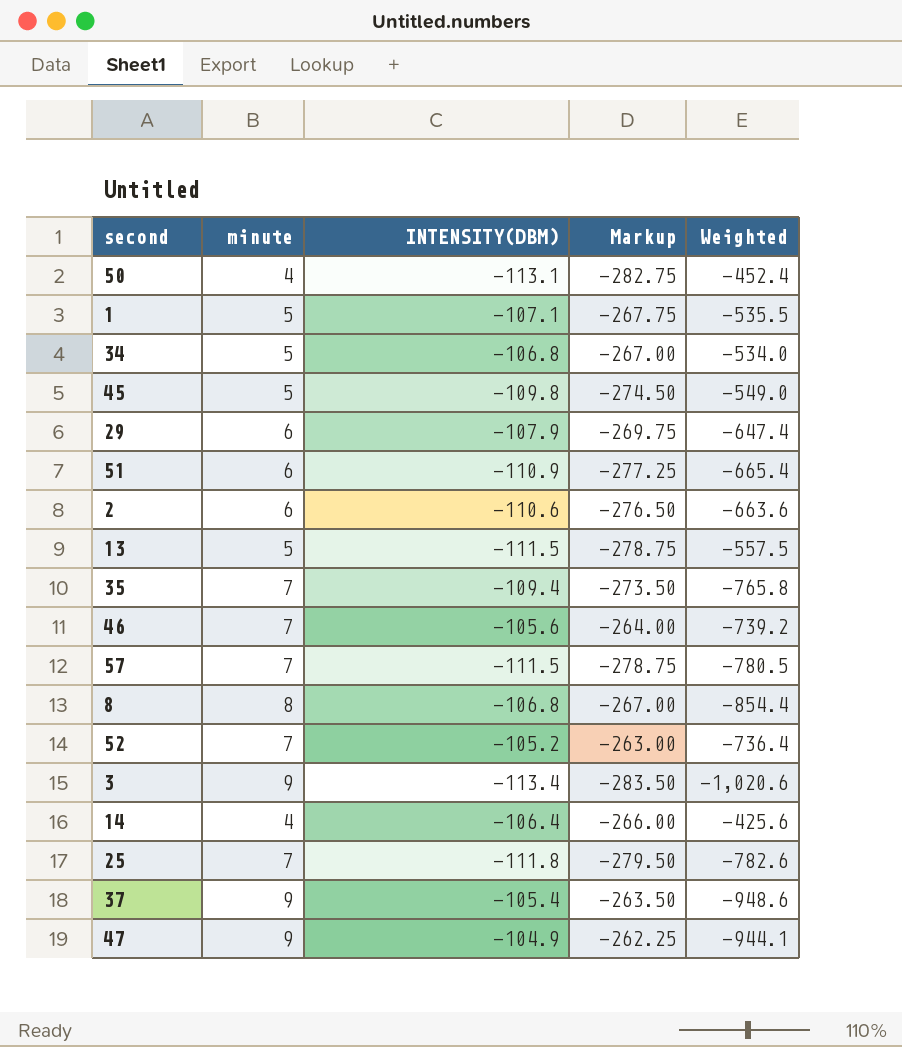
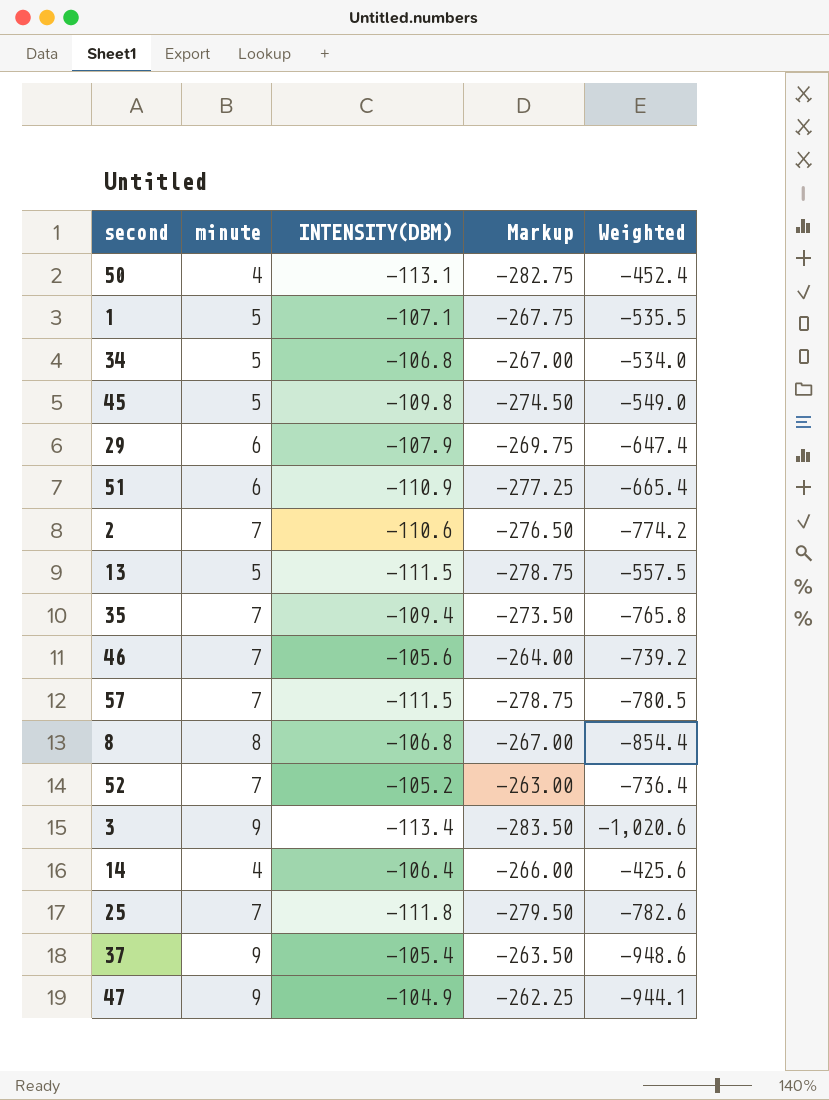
2 | minute: 6 -> 7
2 | Weighted: -663.6 -> -774.2

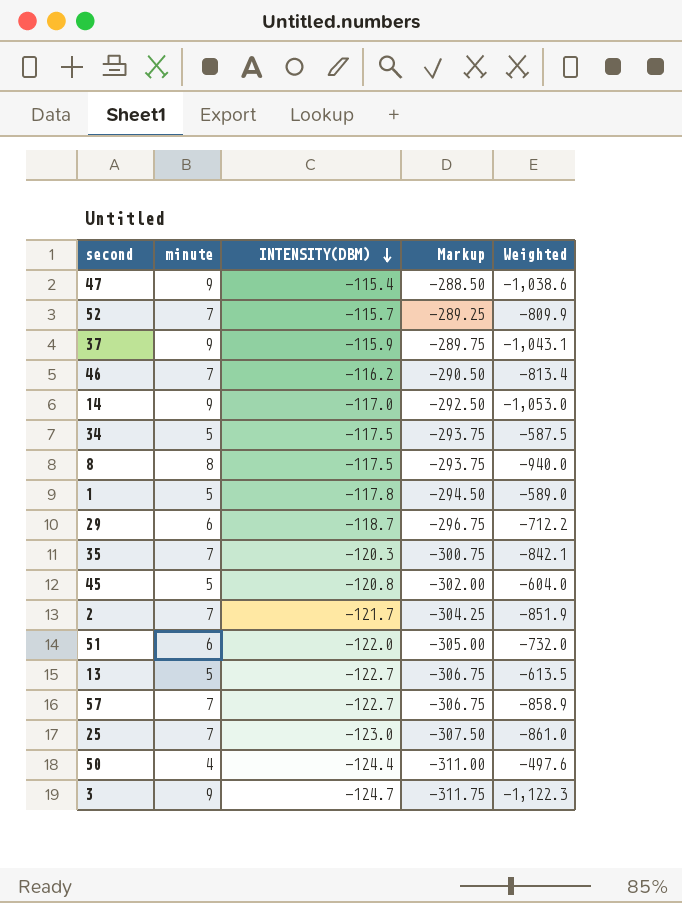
row order: none -> INTENSITY(DBM) descending
47 | INTENSITY(DBM): -104.9 -> -115.4
47 | Markup: -262.25 -> -288.50
47 | Weighted: -944.1 -> -1,038.6
52 | INTENSITY(DBM): -105.2 -> -115.7
52 | Markup: -263.00 -> -289.25
52 | Weighted: -736.4 -> -809.9
37 | INTENSITY(DBM): -105.4 -> -115.9
37 | Markup: -263.50 -> -289.75
37 | Weighted: -948.6 -> -1,043.1
46 | INTENSITY(DBM): -105.6 -> -116.2
46 | Markup: -264.00 -> -290.50
46 | Weighted: -739.2 -> -813.4
14 | minute: 4 -> 9
14 | INTENSITY(DBM): -106.4 -> -117.0
14 | Markup: -266.00 -> -292.50
14 | Weighted: -425.6 -> -1,053.0
34 | INTENSITY(DBM): -106.8 -> -117.5
34 | Markup: -267.00 -> -293.75
34 | Weighted: -534.0 -> -587.5
8 | INTENSITY(DBM): -106.8 -> -117.5
8 | Markup: -267.00 -> -293.75
8 | Weighted: -854.4 -> -940.0
1 | INTENSITY(DBM): -107.1 -> -117.8
1 | Markup: -267.75 -> -294.50
1 | Weighted: -535.5 -> -589.0
29 | INTENSITY(DBM): -107.9 -> -118.7
29 | Markup: -269.75 -> -296.75
29 | Weighted: -647.4 -> -712.2
35 | INTENSITY(DBM): -109.4 -> -120.3
35 | Markup: -273.50 -> -300.75
35 | Weighted: -765.8 -> -842.1
45 | INTENSITY(DBM): -109.8 -> -120.8
45 | Markup: -274.50 -> -302.00
45 | Weighted: -549.0 -> -604.0
2 | INTENSITY(DBM): -110.6 -> -121.7
2 | Markup: -276.50 -> -304.25
2 | Weighted: -774.2 -> -851.9
51 | INTENSITY(DBM): -110.9 -> -122.0
51 | Markup: -277.25 -> -305.00
51 | Weighted: -665.4 -> -732.0
13 | INTENSITY(DBM): -111.5 -> -122.7
13 | Markup: -278.75 -> -306.75
13 | Weighted: -557.5 -> -613.5
57 | INTENSITY(DBM): -111.5 -> -122.7
57 | Markup: -278.75 -> -306.75
57 | Weighted: -780.5 -> -858.9
25 | INTENSITY(DBM): -111.8 -> -123.0
25 | Markup: -279.50 -> -307.50
25 | Weighted: -782.6 -> -861.0
50 | INTENSITY(DBM): -113.1 -> -124.4
50 | Markup: -282.75 -> -311.00
50 | Weighted: -452.4 -> -497.6
3 | INTENSITY(DBM): -113.4 -> -124.7
3 | Markup: -283.50 -> -311.75
3 | Weighted: -1,020.6 -> -1,122.3

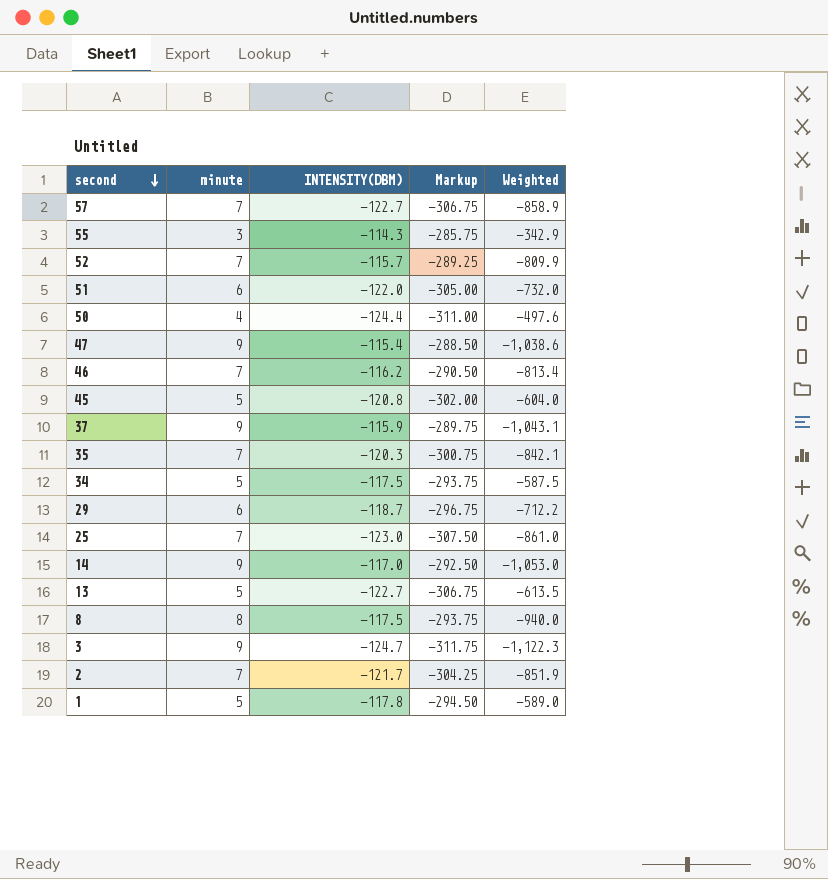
row order: INTENSITY(DBM) descending -> second descending
row 55: none -> 3 | -114.3 | -285.75 | -342.9

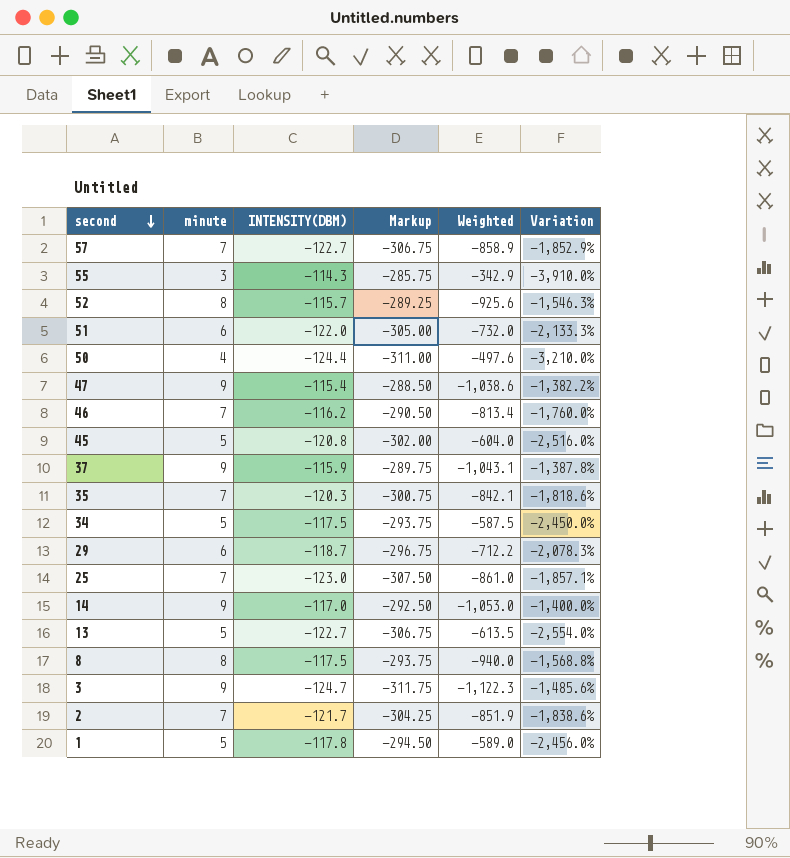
column Variation | formula: none -> ([INTENSITY(DBM)] - [minute]) / [minute]
52 | minute: 7 -> 8
52 | Weighted: -809.9 -> -925.6

